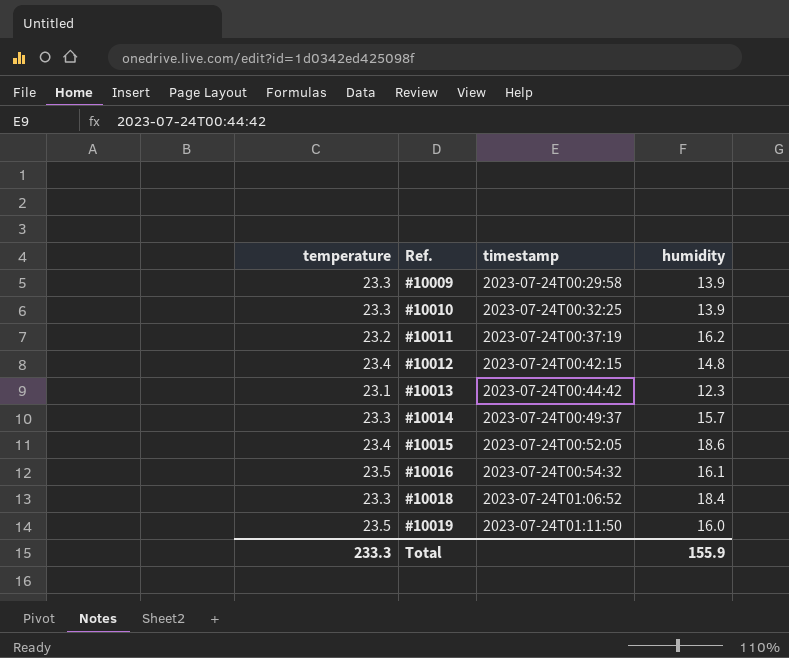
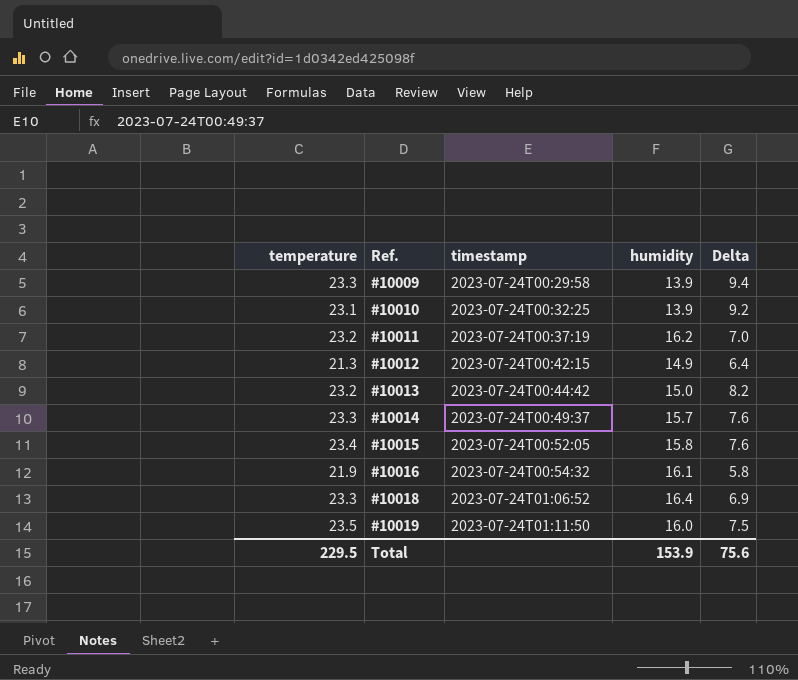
column Delta | formula: none -> [temperature] - [humidity]
#10010 | temperature: 23.3 -> 23.1
#10012 | temperature: 23.4 -> 21.3
#10012 | humidity: 14.8 -> 14.9
#10013 | temperature: 23.1 -> 23.2
#10013 | humidity: 12.3 -> 15.0
#10015 | humidity: 18.6 -> 15.8
#10016 | temperature: 23.5 -> 21.9
#10018 | humidity: 18.4 -> 16.4
Total | temperature: 233.3 -> 229.5
Total | humidity: 155.9 -> 153.9

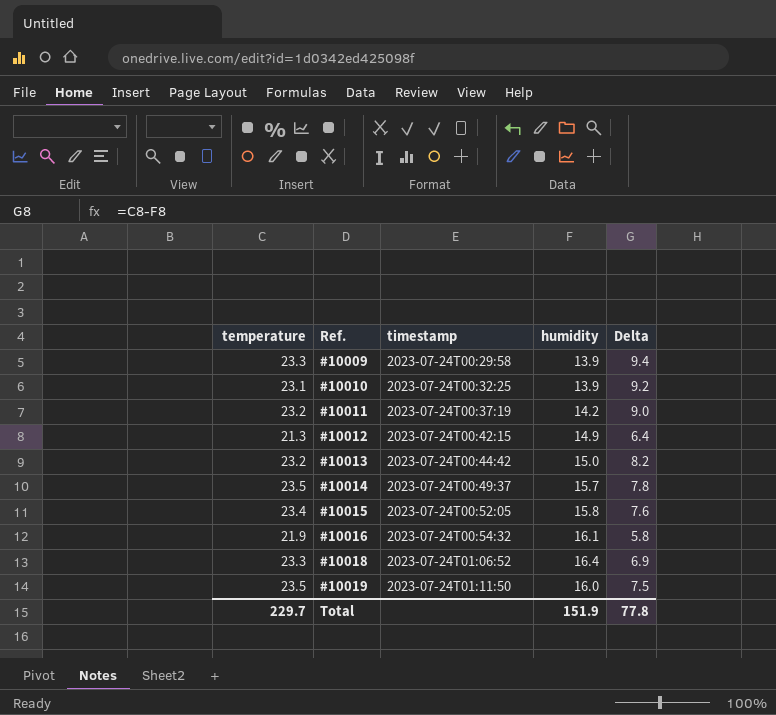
#10011 | humidity: 16.2 -> 14.2
#10011 | Delta: 7.0 -> 9.0
#10014 | temperature: 23.3 -> 23.5
#10014 | Delta: 7.6 -> 7.8
Total | temperature: 229.5 -> 229.7
Total | humidity: 153.9 -> 151.9
Total | Delta: 75.6 -> 77.8

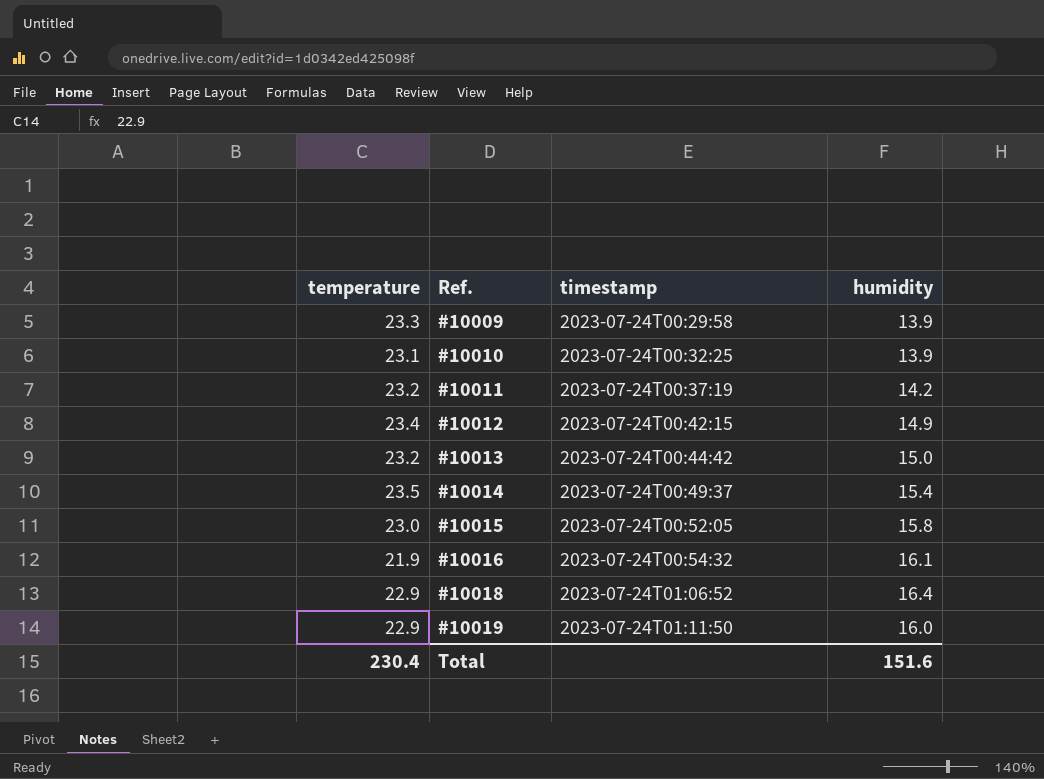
column Delta | formula: [temperature] - [humidity] -> none
#10012 | temperature: 21.3 -> 23.4
#10014 | humidity: 15.7 -> 15.4
#10015 | temperature: 23.4 -> 23.0
#10018 | temperature: 23.3 -> 22.9
#10019 | temperature: 23.5 -> 22.9
Total | temperature: 229.7 -> 230.4
Total | humidity: 151.9 -> 151.6

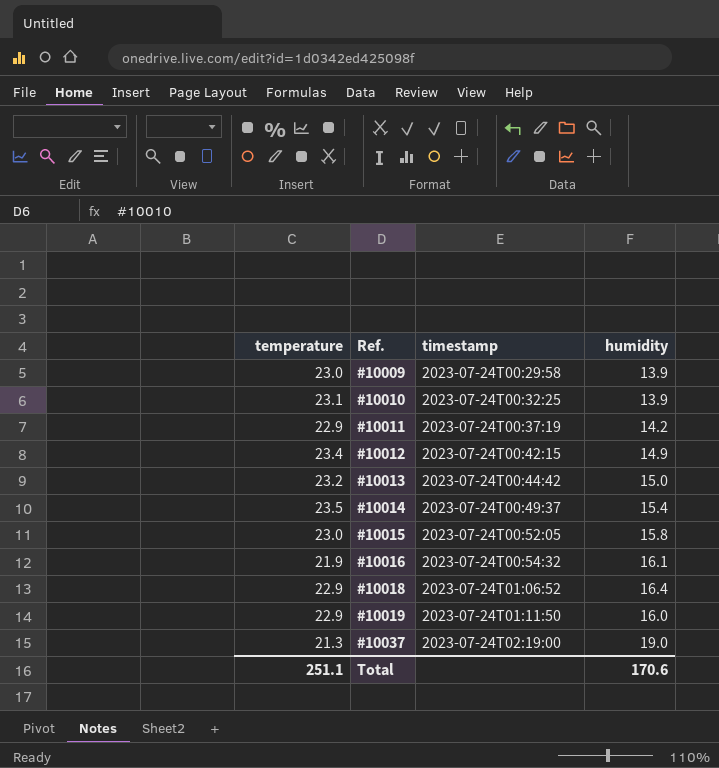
#10009 | temperature: 23.3 -> 23.0
#10011 | temperature: 23.2 -> 22.9
row #10037: none -> 21.3 | 2023-07-24T02:19:00 | 19.0
Total | temperature: 230.4 -> 251.1
Total | humidity: 151.6 -> 170.6

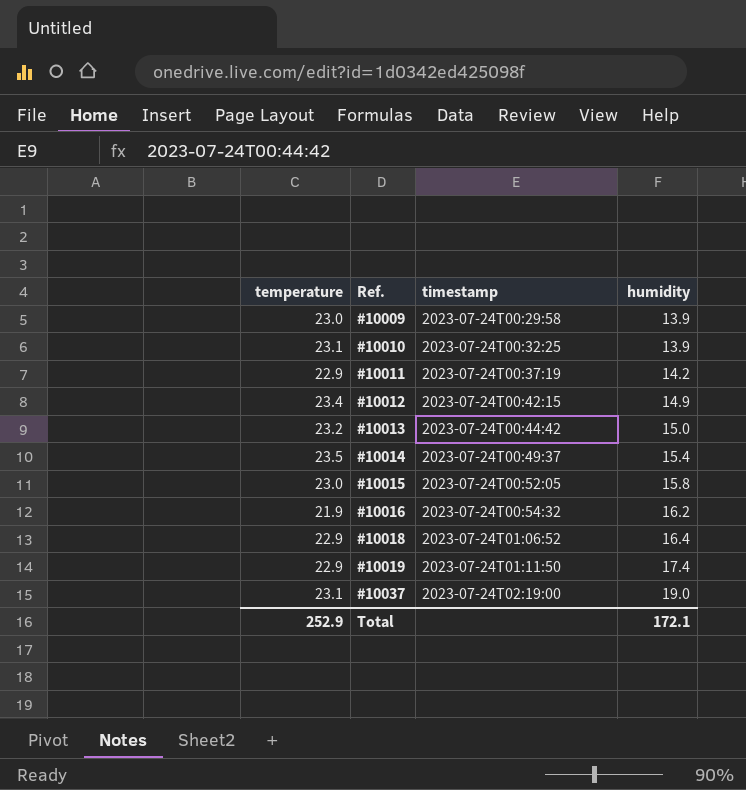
#10016 | humidity: 16.1 -> 16.2
#10019 | humidity: 16.0 -> 17.4
#10037 | temperature: 21.3 -> 23.1
Total | temperature: 251.1 -> 252.9
Total | humidity: 170.6 -> 172.1

